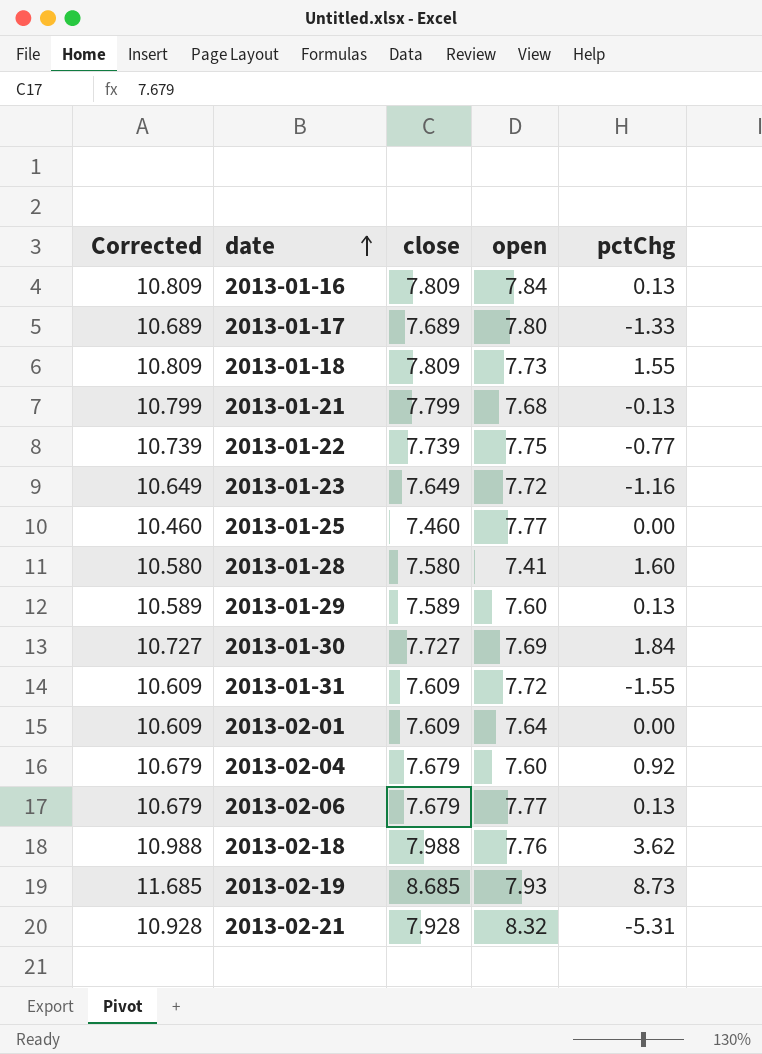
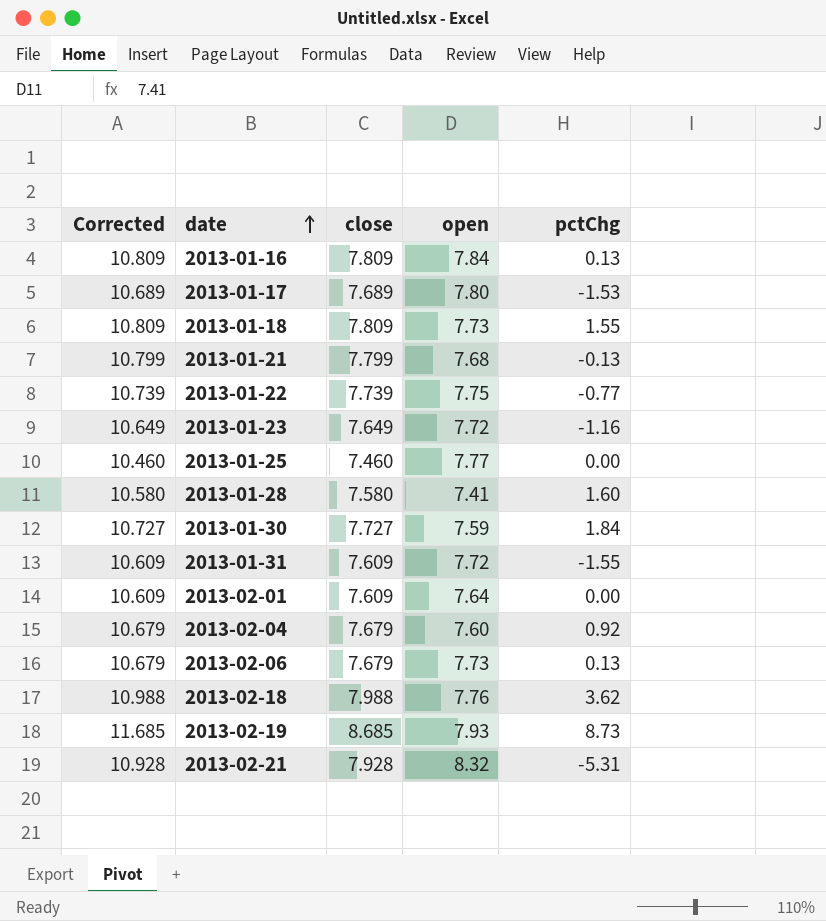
row 2013-01-29: 10.589 | 7.589 | 7.60 | 0.13 -> none
2013-01-17 | pctChg: -1.33 -> -1.53
2013-01-30 | open: 7.69 -> 7.59
2013-02-06 | open: 7.77 -> 7.73

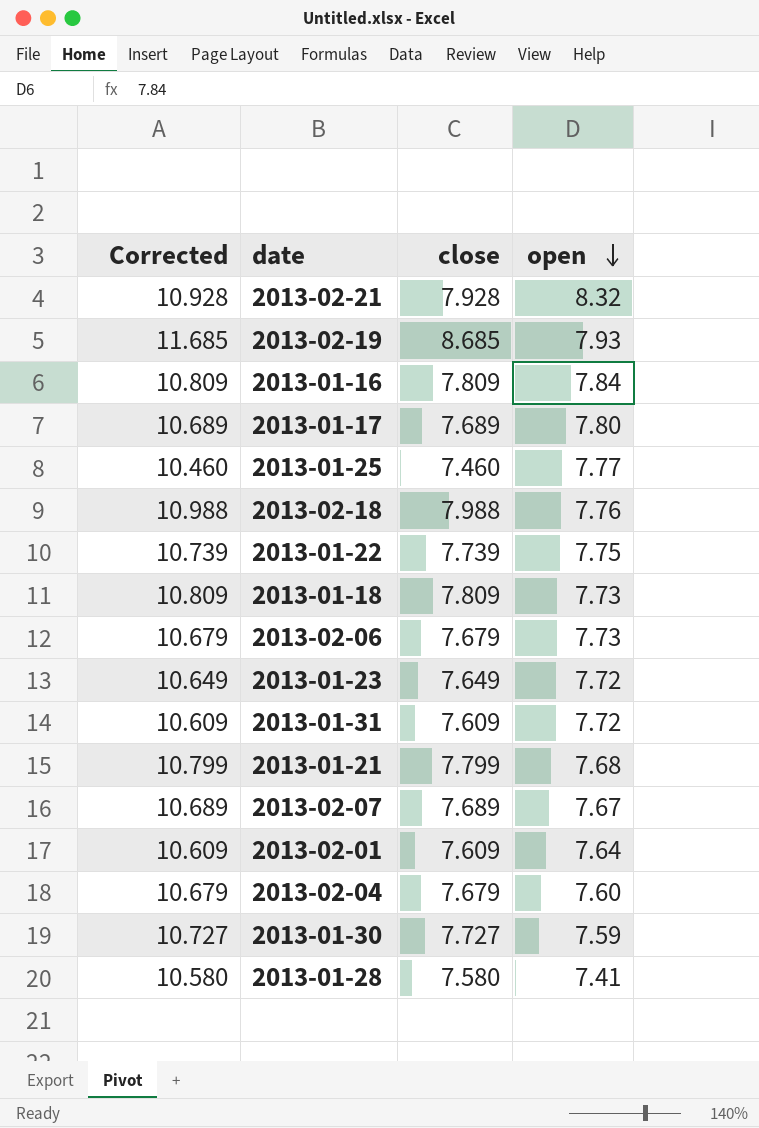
row order: date ascending -> open descending
column pctChg | position: 5 -> none
row 2013-02-07: none -> 10.689 | 7.689 | 7.67

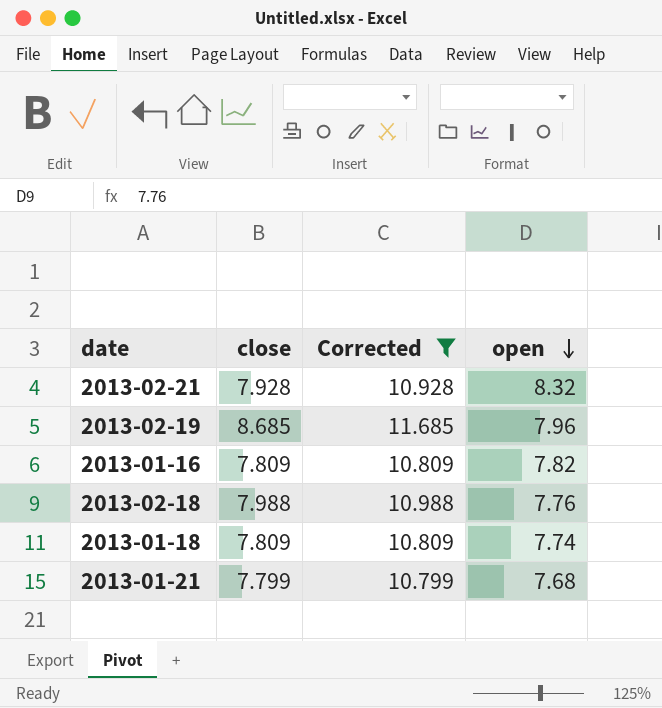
filter: none -> Corrected >= 10.799
column Corrected | position: 1 -> 3
2013-02-19 | open: 7.93 -> 7.96
2013-01-16 | open: 7.84 -> 7.82
2013-01-18 | open: 7.73 -> 7.74

